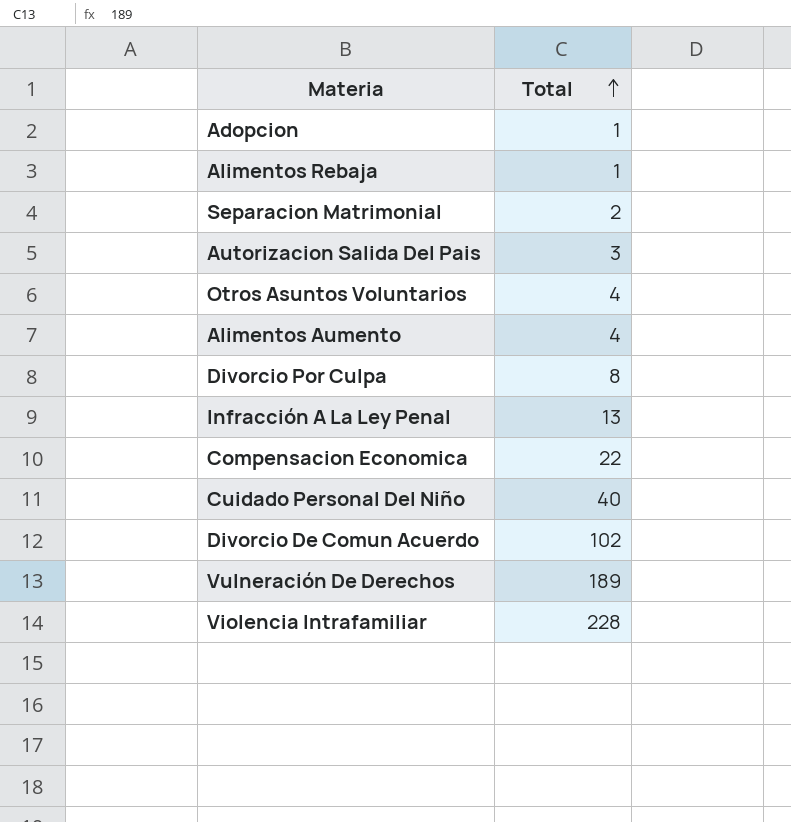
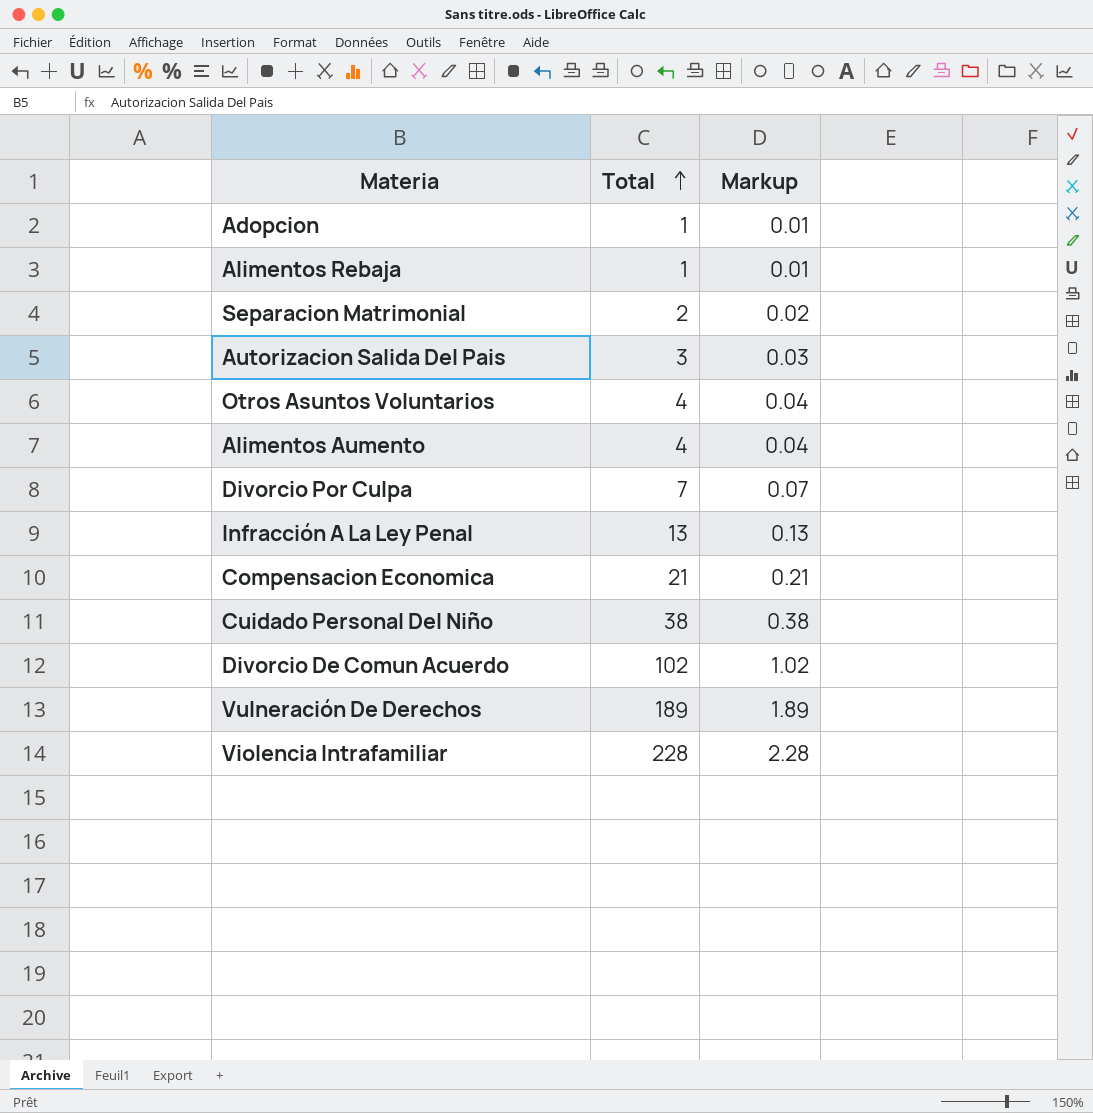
column Markup | formula: none -> [Total] * 0.01
Divorcio Por Culpa | Total: 8 -> 7
Compensacion Economica | Total: 22 -> 21
Cuidado Personal Del Niño | Total: 40 -> 38

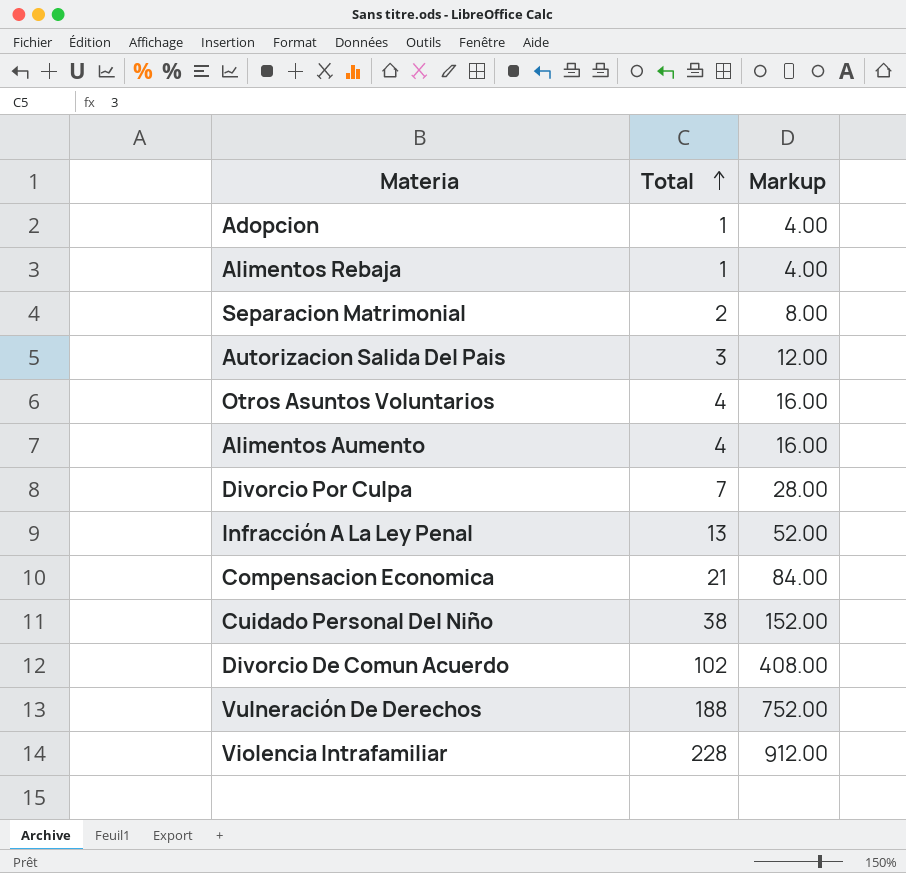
column Markup | formula: [Total] * 0.01 -> [Total] * 4
Vulneración De Derechos | Total: 189 -> 188

